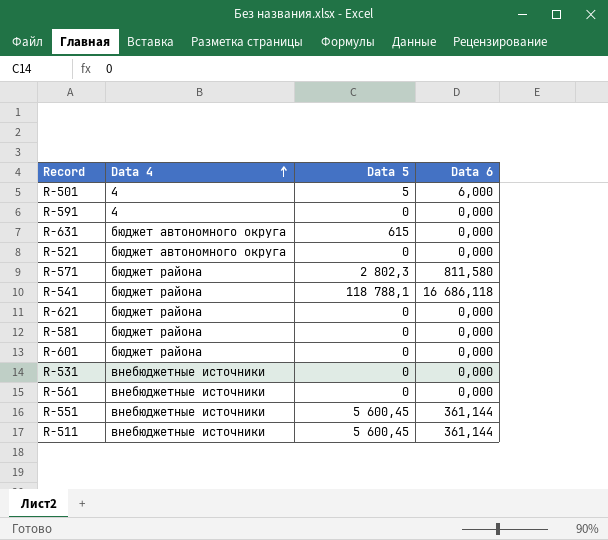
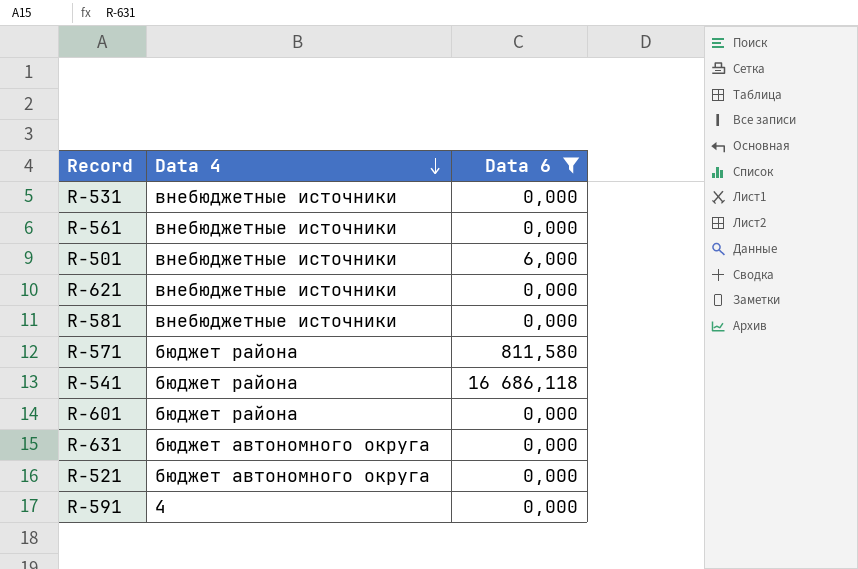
filter: none -> Data 6 != 361,144
row order: Data 4 ascending -> Data 4 descending
column Data 5 | position: 3 -> none
R-501 | Data 4: 4 -> внебюджетные источники
R-621 | Data 4: бюджет района -> внебюджетные источники
R-581 | Data 4: бюджет района -> внебюджетные источники

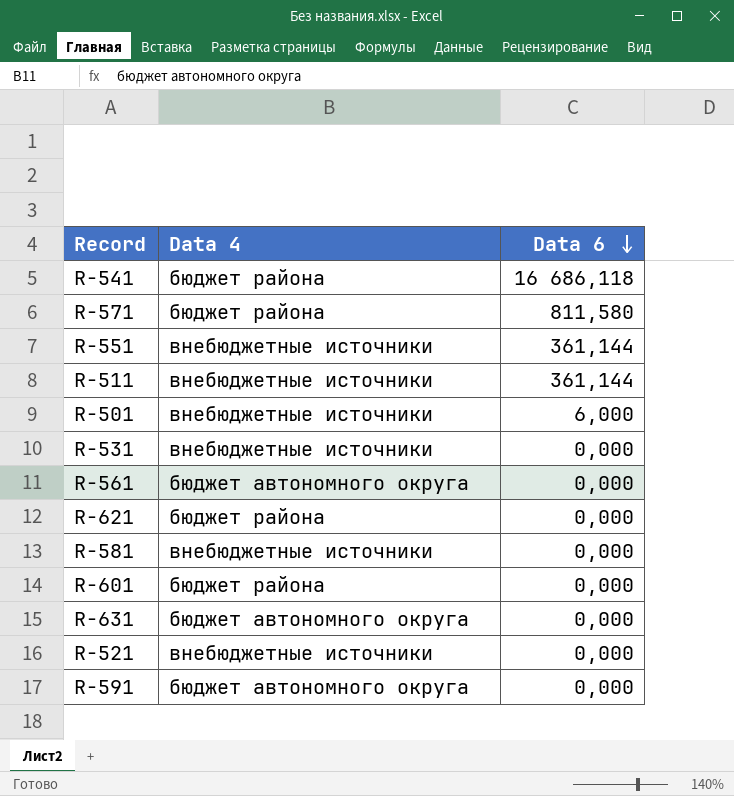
filter: Data 6 != 361,144 -> none
row order: Data 4 descending -> Data 6 descending
R-561 | Data 4: внебюджетные источники -> бюджет автономного округа
R-621 | Data 4: внебюджетные источники -> бюджет района
R-521 | Data 4: бюджет автономного округа -> внебюджетные источники
R-591 | Data 4: 4 -> бюджет автономного округа

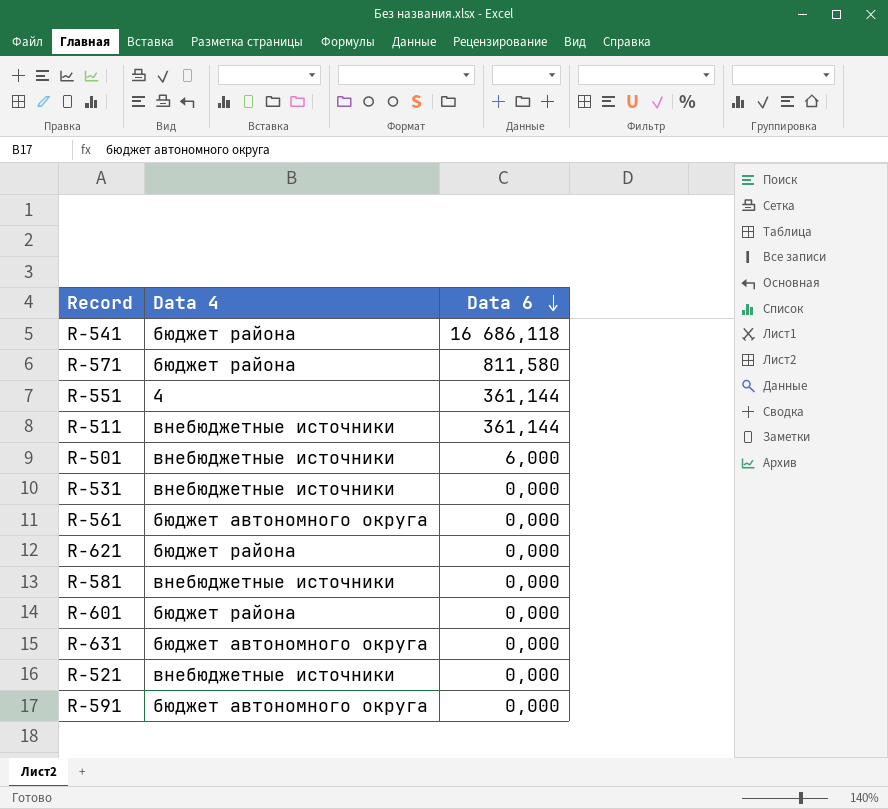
R-551 | Data 4: внебюджетные источники -> 4

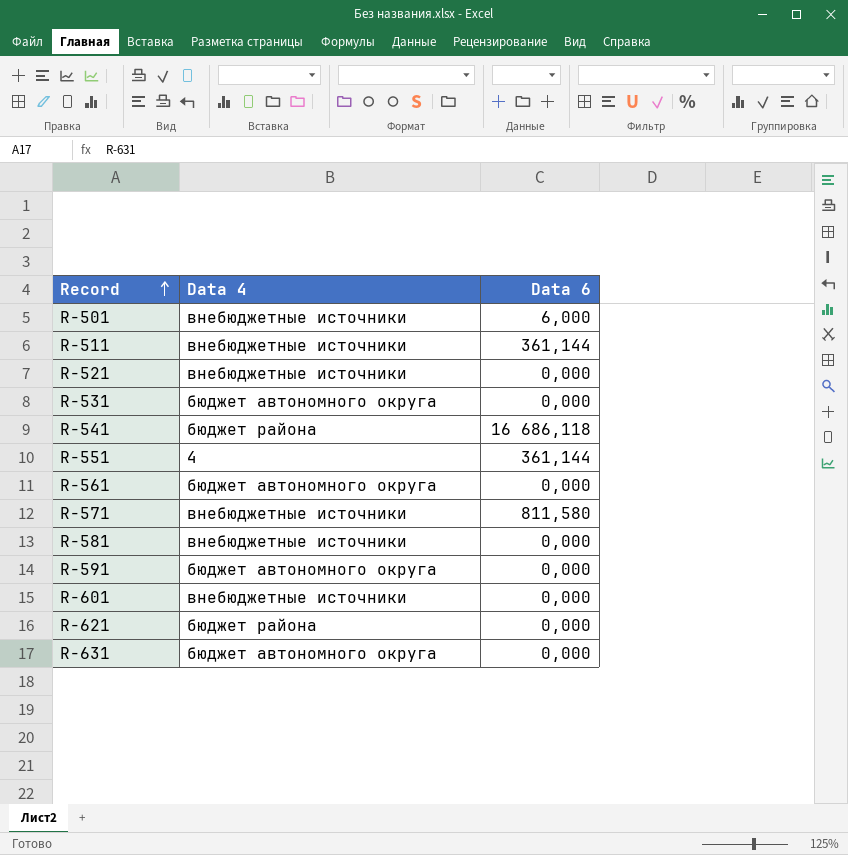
row order: Data 6 descending -> Record ascending
R-531 | Data 4: внебюджетные источники -> бюджет автономного округа
R-571 | Data 4: бюджет района -> внебюджетные источники
R-601 | Data 4: бюджет района -> внебюджетные источники

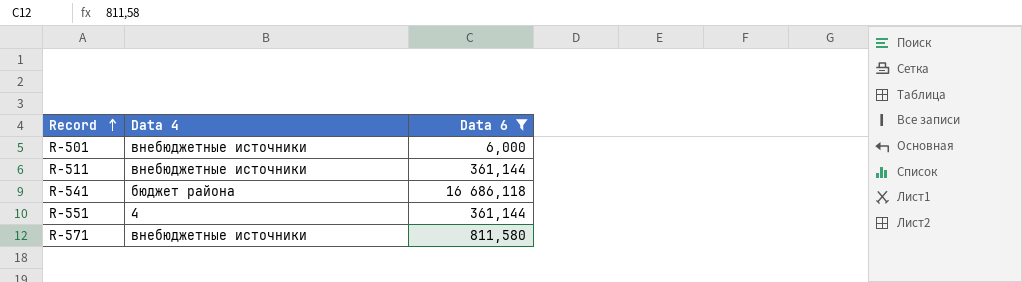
filter: none -> Data 6 != 0,000

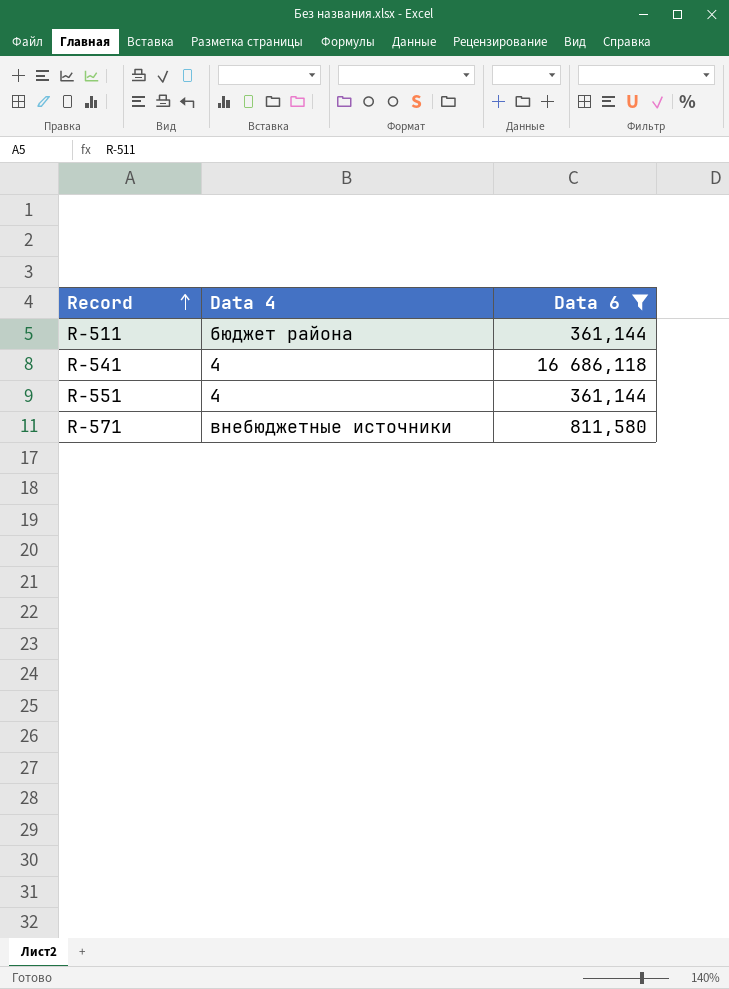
row R-501: внебюджетные источники | 6,000 -> none
R-511 | Data 4: внебюджетные источники -> бюджет района
R-541 | Data 4: бюджет района -> 4

